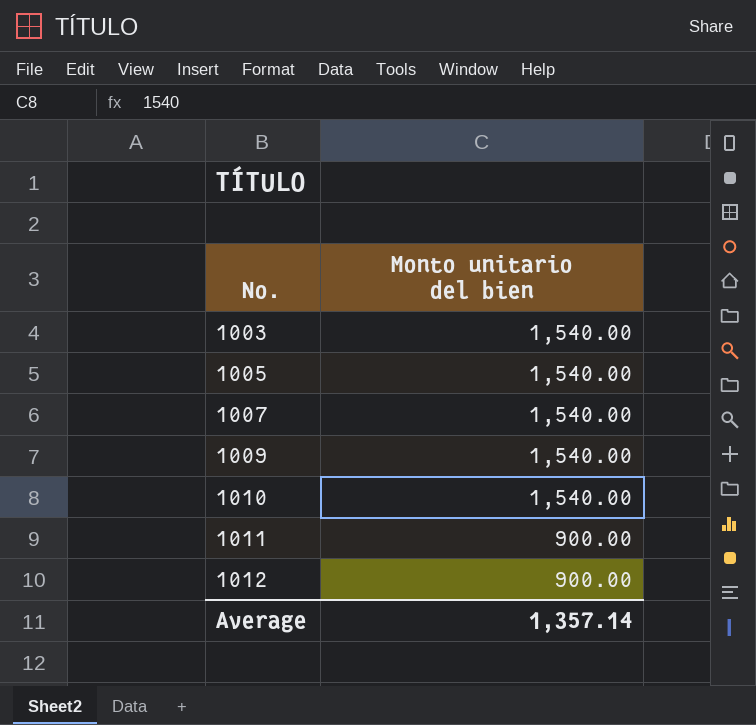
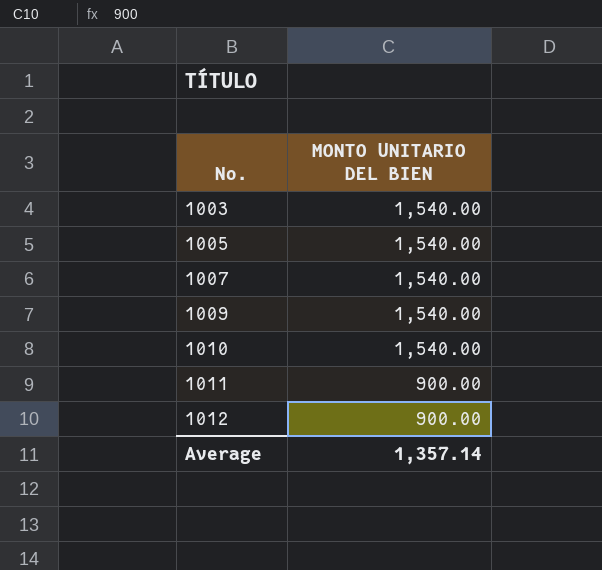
column name: Monto unitario del bien -> MONTO UNITARIO DEL BIEN

